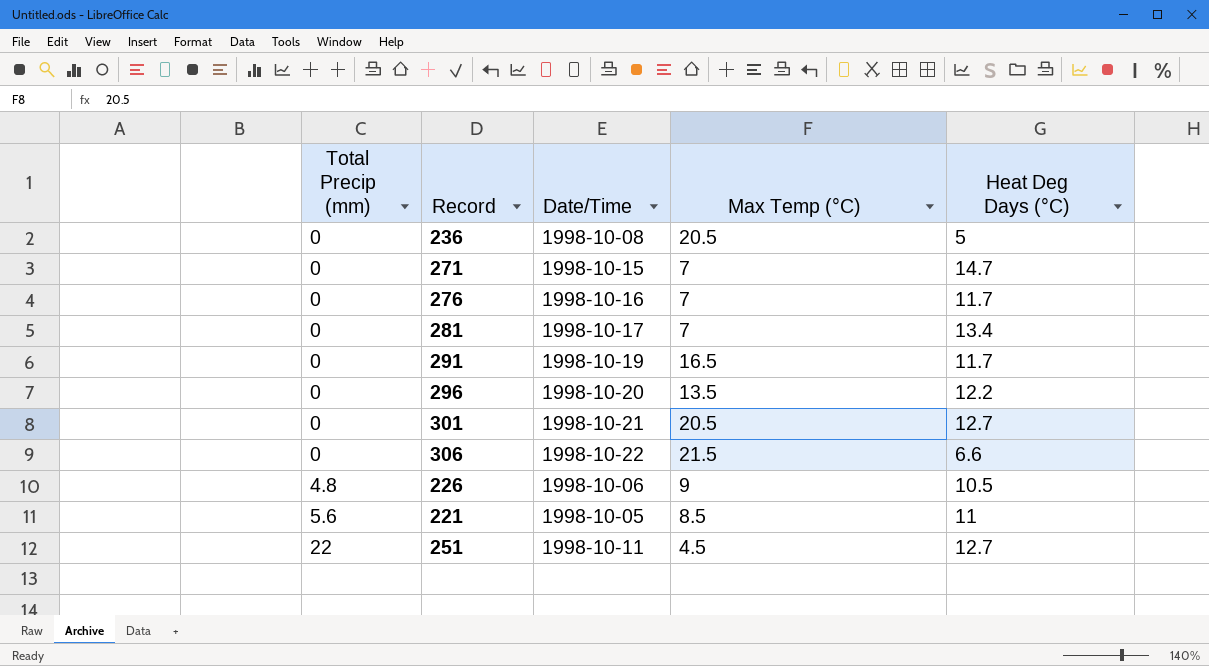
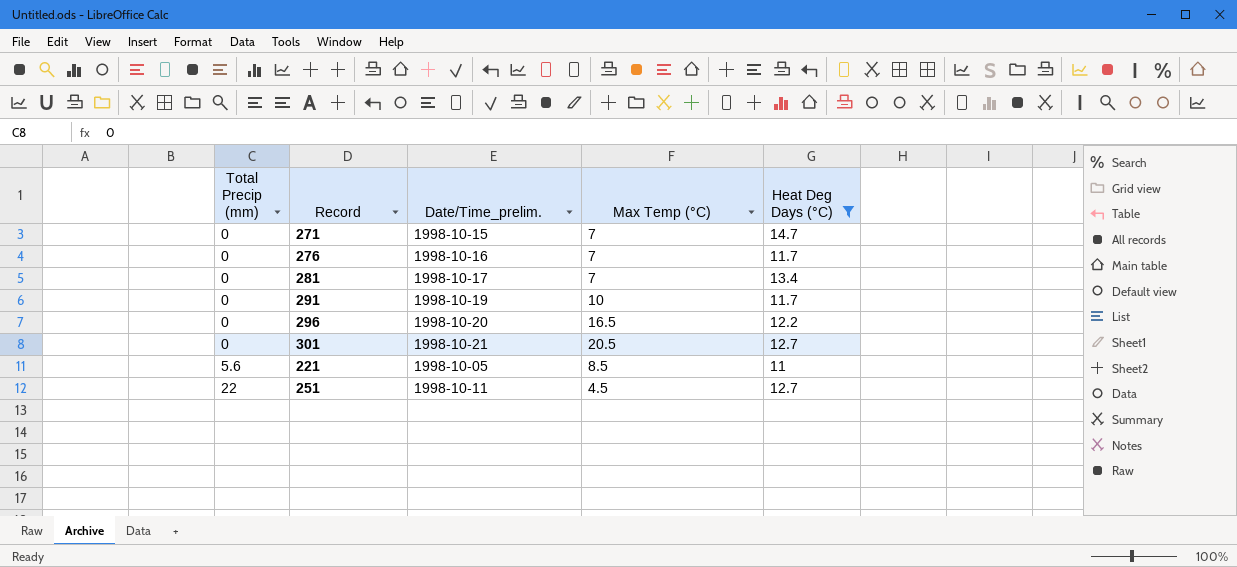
filter: none -> Heat Deg Days (°C) >= 11
column name: Date/Time -> Date/Time_prelim.
291 | Max Temp (°C): 16.5 -> 10
296 | Max Temp (°C): 13.5 -> 16.5

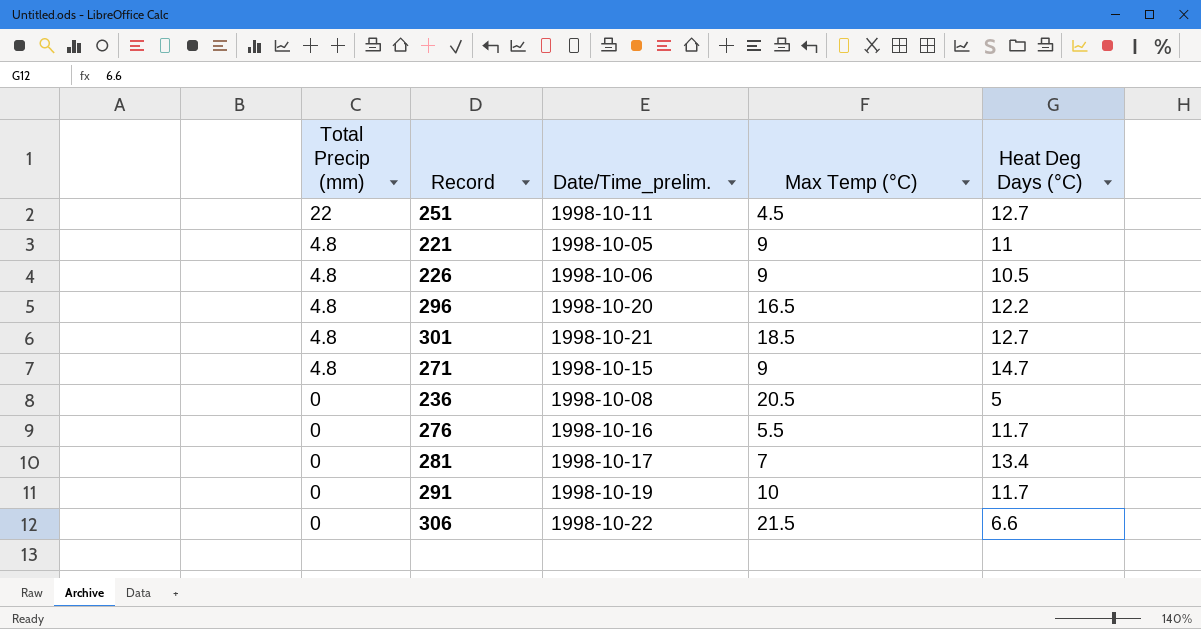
filter: Heat Deg Days (°C) >= 11 -> none
row order: Total Precip (mm) ascending -> Total Precip (mm) descending
221 | Total Precip (mm): 5.6 -> 4.8
221 | Max Temp (°C): 8.5 -> 9
296 | Total Precip (mm): 0 -> 4.8
301 | Total Precip (mm): 0 -> 4.8
301 | Max Temp (°C): 20.5 -> 18.5
271 | Total Precip (mm): 0 -> 4.8
271 | Max Temp (°C): 7 -> 9
276 | Max Temp (°C): 7 -> 5.5

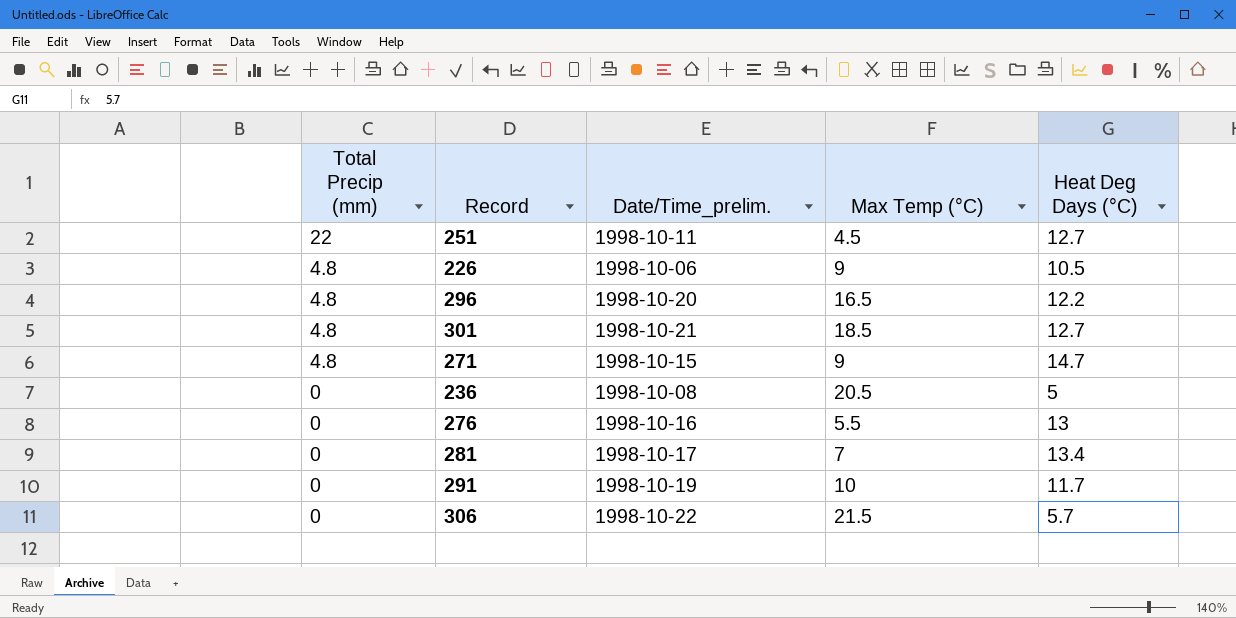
row 221: 4.8 | 1998-10-05 | 9 | 11 -> none
276 | Heat Deg Days (°C): 11.7 -> 13
306 | Heat Deg Days (°C): 6.6 -> 5.7

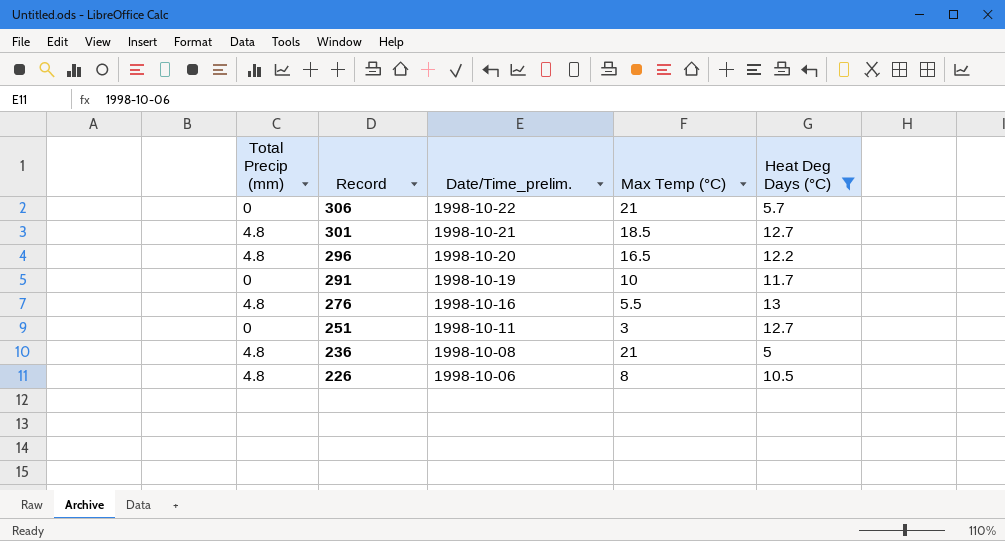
filter: none -> Heat Deg Days (°C) <= 13
row order: Total Precip (mm) descending -> Record descending
306 | Max Temp (°C): 21.5 -> 21
276 | Total Precip (mm): 0 -> 4.8
251 | Total Precip (mm): 22 -> 0
251 | Max Temp (°C): 4.5 -> 3
236 | Total Precip (mm): 0 -> 4.8
236 | Max Temp (°C): 20.5 -> 21
226 | Max Temp (°C): 9 -> 8

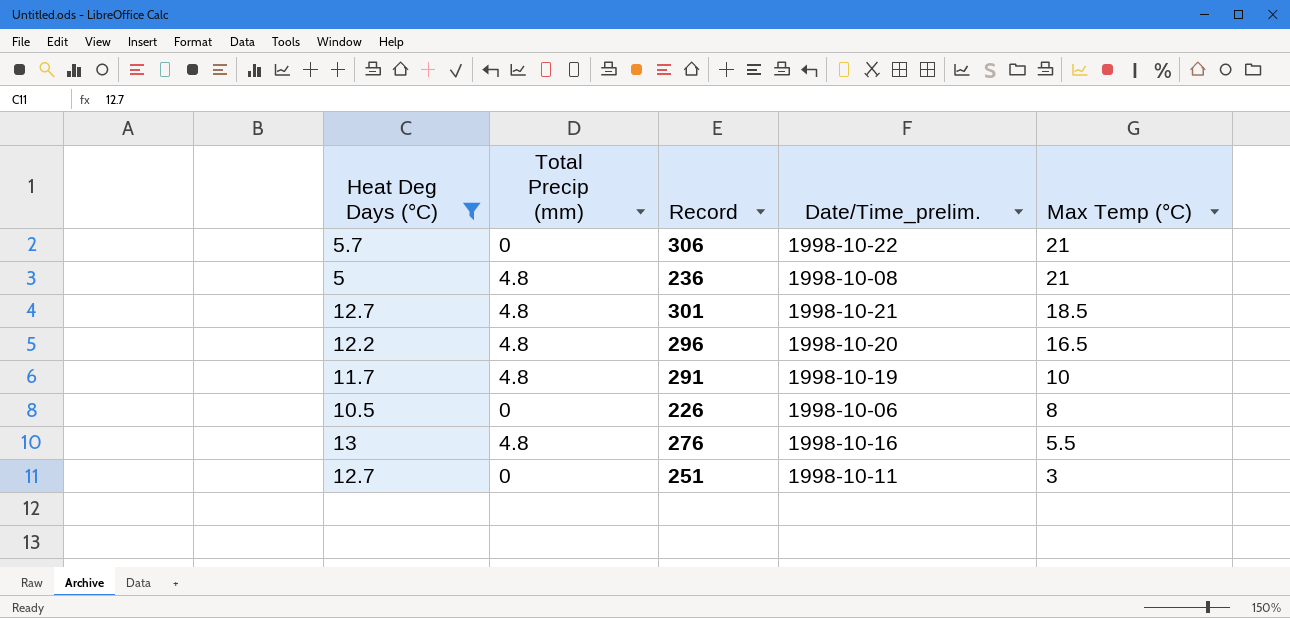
row order: Record descending -> Max Temp (°C) descending
column Heat Deg Days (°C) | position: 5 -> 1
291 | Total Precip (mm): 0 -> 4.8
226 | Total Precip (mm): 4.8 -> 0

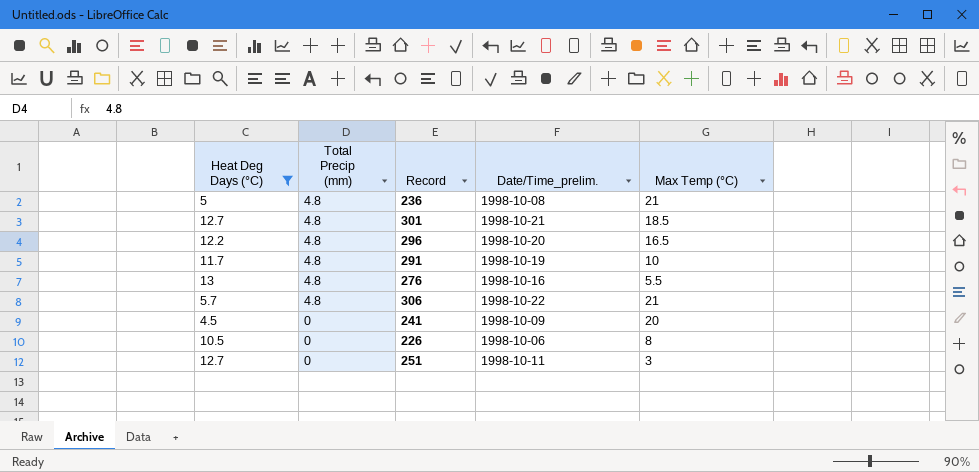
row order: Max Temp (°C) descending -> Total Precip (mm) descending
306 | Total Precip (mm): 0 -> 4.8
row 241: none -> 4.5 | 0 | 1998-10-09 | 20

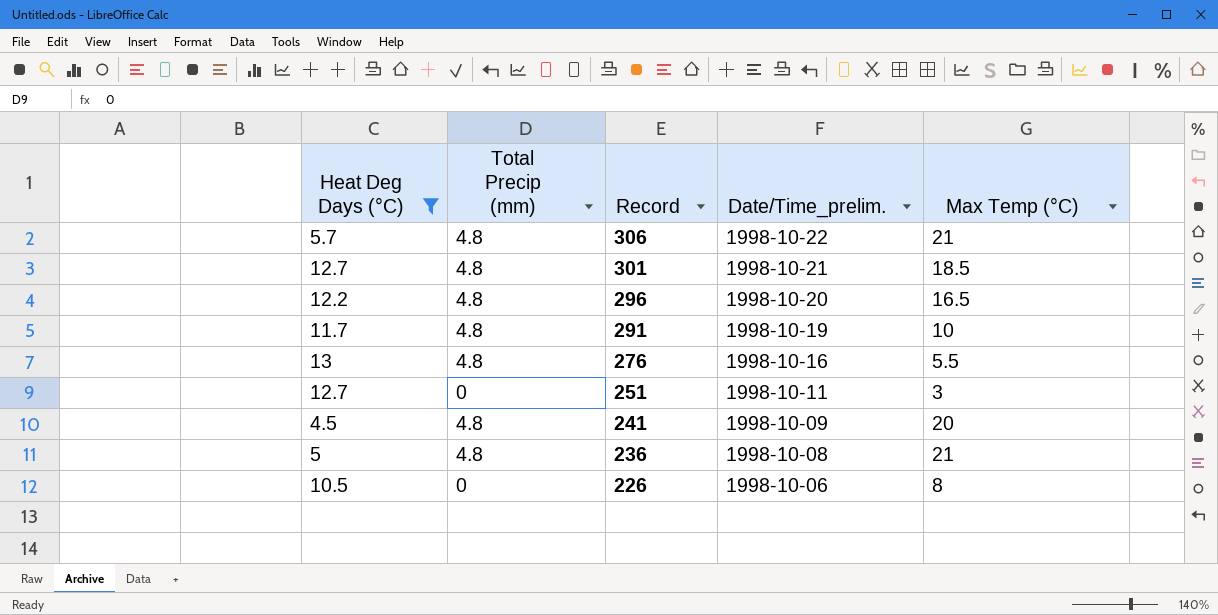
row order: Total Precip (mm) descending -> Record descending
241 | Total Precip (mm): 0 -> 4.8

